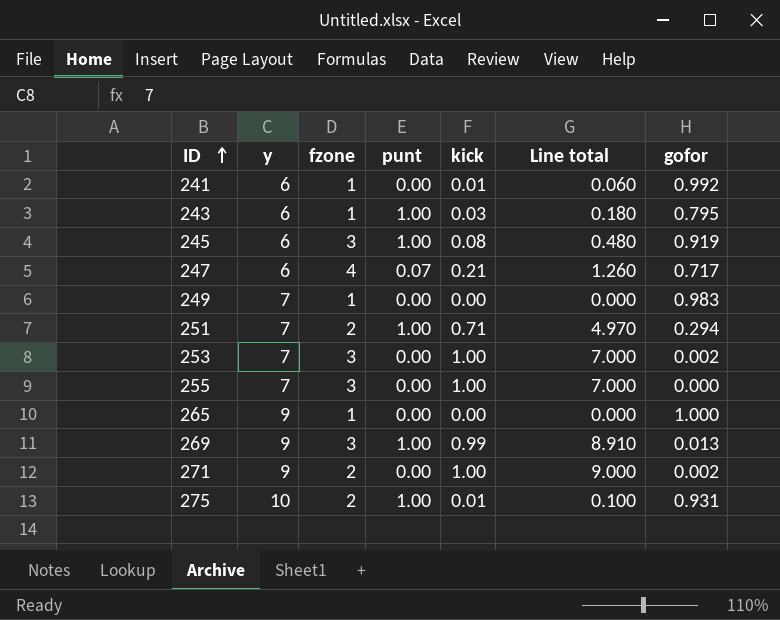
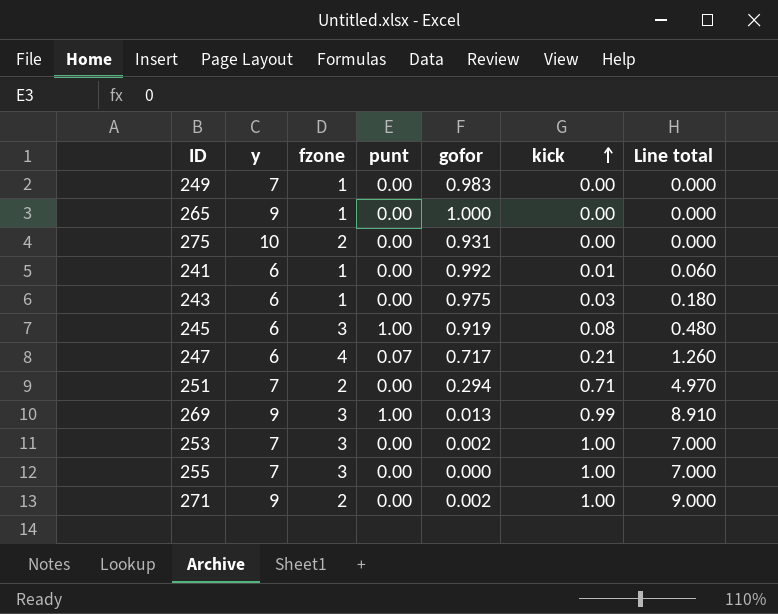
row order: ID ascending -> kick ascending
column gofor | position: 7 -> 5
275 | punt: 1.00 -> 0.00
275 | kick: 0.01 -> 0.00
275 | Line total: 0.100 -> 0.000
243 | punt: 1.00 -> 0.00
243 | gofor: 0.795 -> 0.975
251 | punt: 1.00 -> 0.00

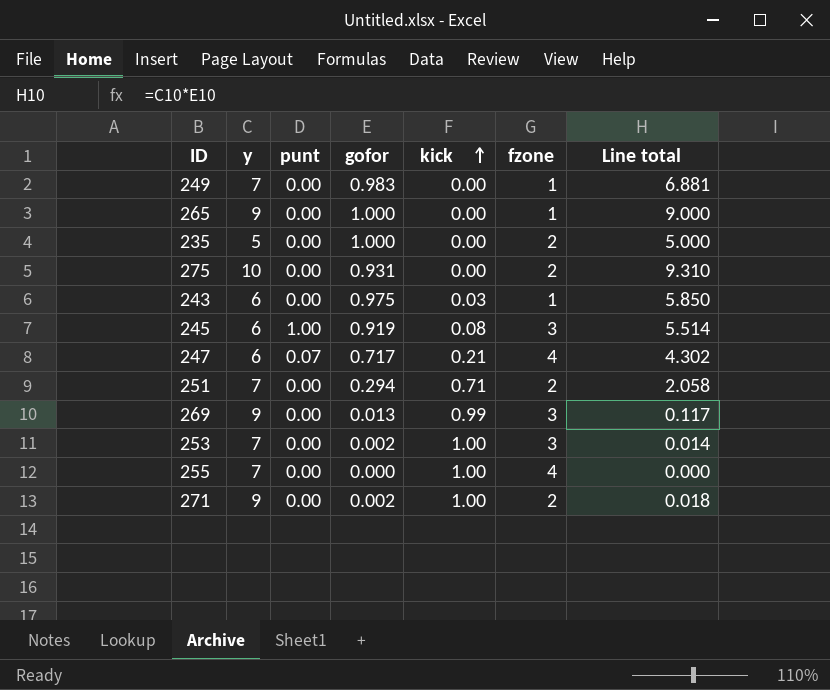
column fzone | position: 3 -> 6
column Line total | formula: [y] * [kick] -> [y] * [gofor]
row 241: 6 | 1 | 0.00 | 0.992 | 0.01 | 0.060 -> none
row 235: none -> 5 | 0.00 | 1.000 | 0.00 | 2 | 5.000
269 | punt: 1.00 -> 0.00
255 | fzone: 3 -> 4

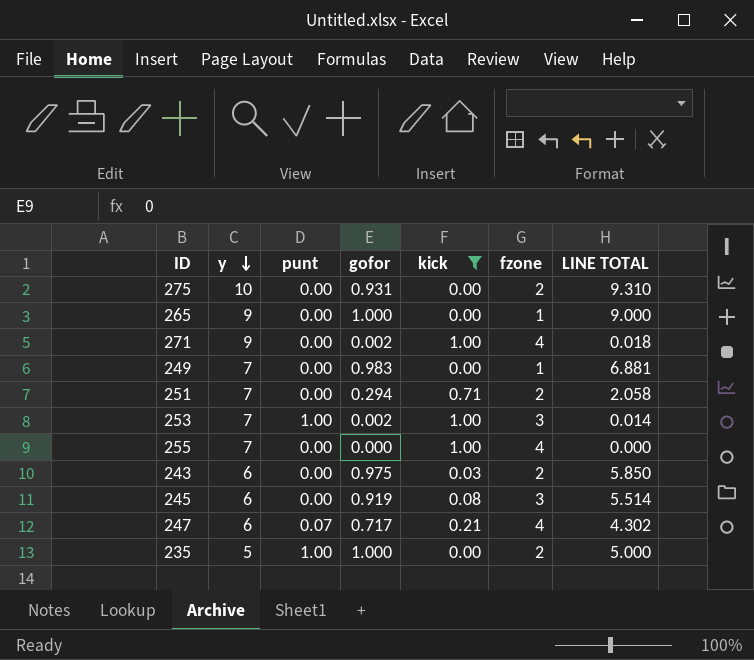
filter: none -> kick != 0.99
row order: kick ascending -> y descending
column name: Line total -> LINE TOTAL
271 | fzone: 2 -> 4
253 | punt: 0.00 -> 1.00
243 | fzone: 1 -> 2
245 | punt: 1.00 -> 0.00
235 | punt: 0.00 -> 1.00

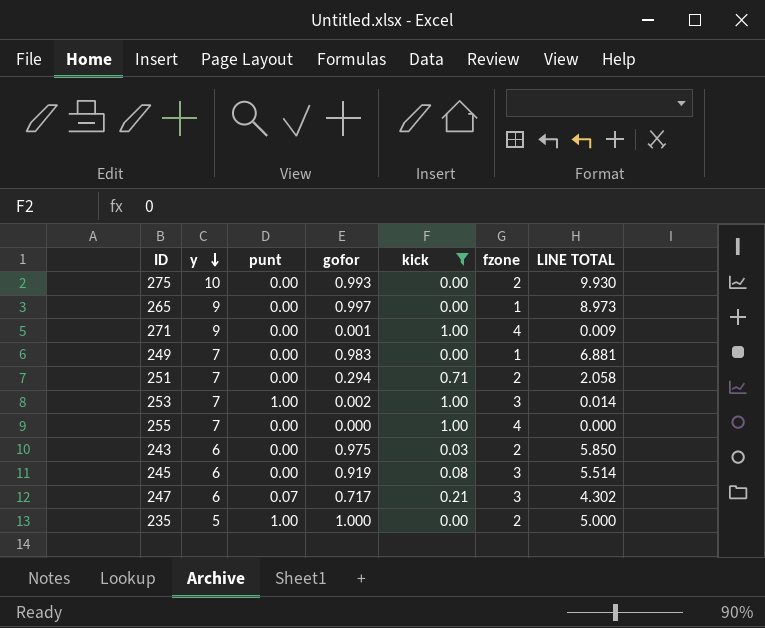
275 | gofor: 0.931 -> 0.993
275 | LINE TOTAL: 9.310 -> 9.930
265 | gofor: 1.000 -> 0.997
265 | LINE TOTAL: 9.000 -> 8.973
271 | gofor: 0.002 -> 0.001
271 | LINE TOTAL: 0.018 -> 0.009
247 | fzone: 4 -> 3

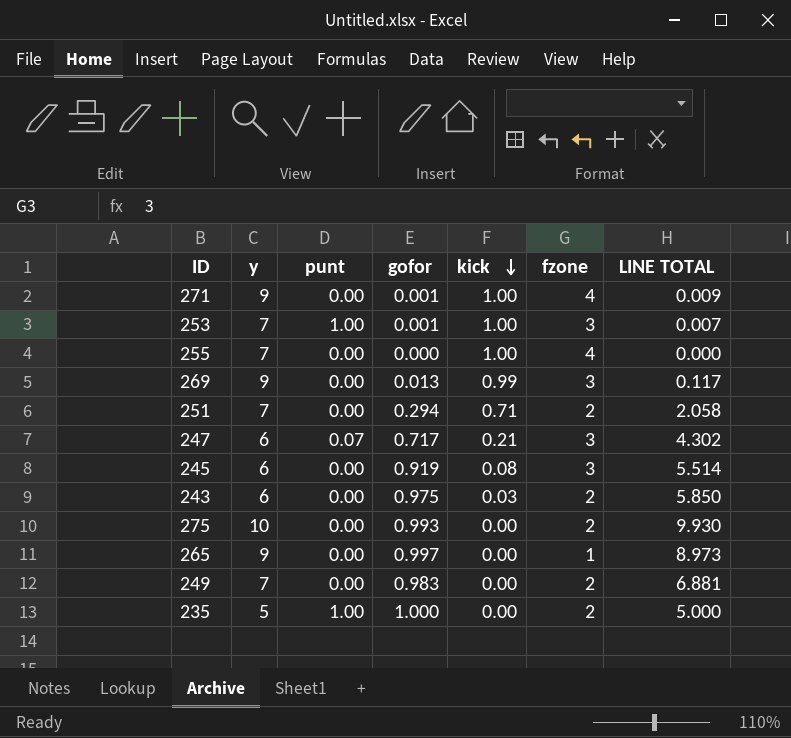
filter: kick != 0.99 -> none
row order: y descending -> kick descending
253 | gofor: 0.002 -> 0.001
253 | LINE TOTAL: 0.014 -> 0.007
249 | fzone: 1 -> 2

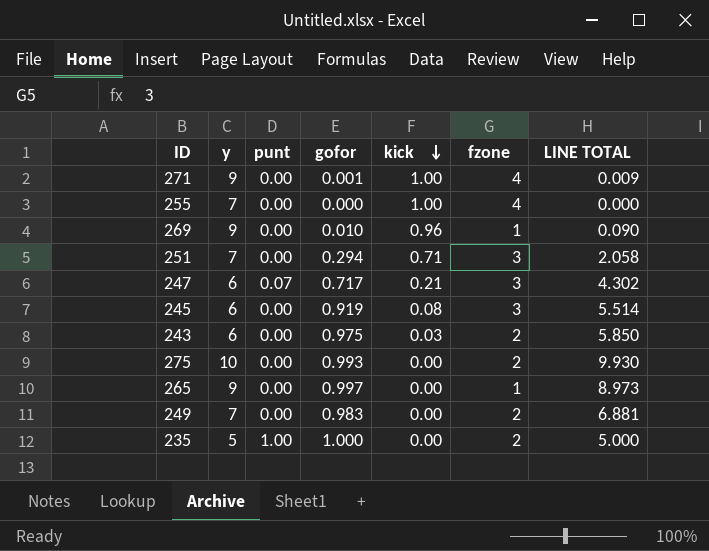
row 253: 7 | 1.00 | 0.001 | 1.00 | 3 | 0.007 -> none
269 | gofor: 0.013 -> 0.010
269 | kick: 0.99 -> 0.96
269 | fzone: 3 -> 1
269 | LINE TOTAL: 0.117 -> 0.090
251 | fzone: 2 -> 3

